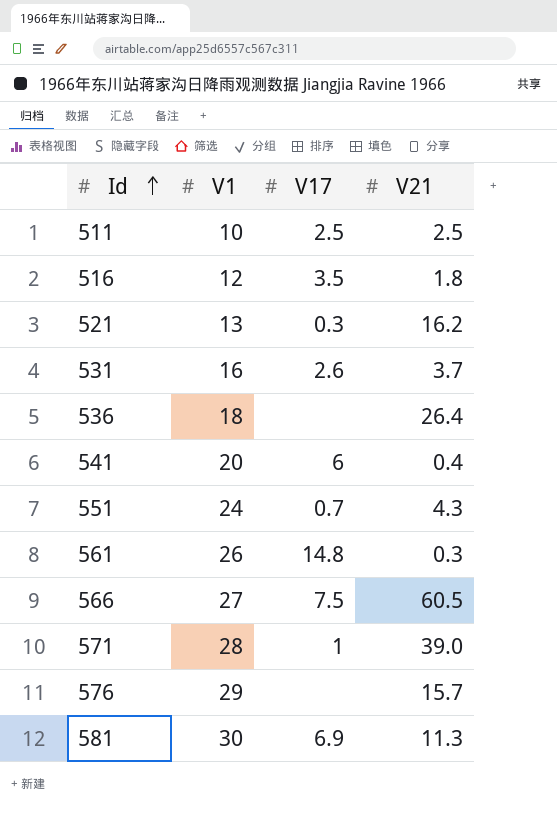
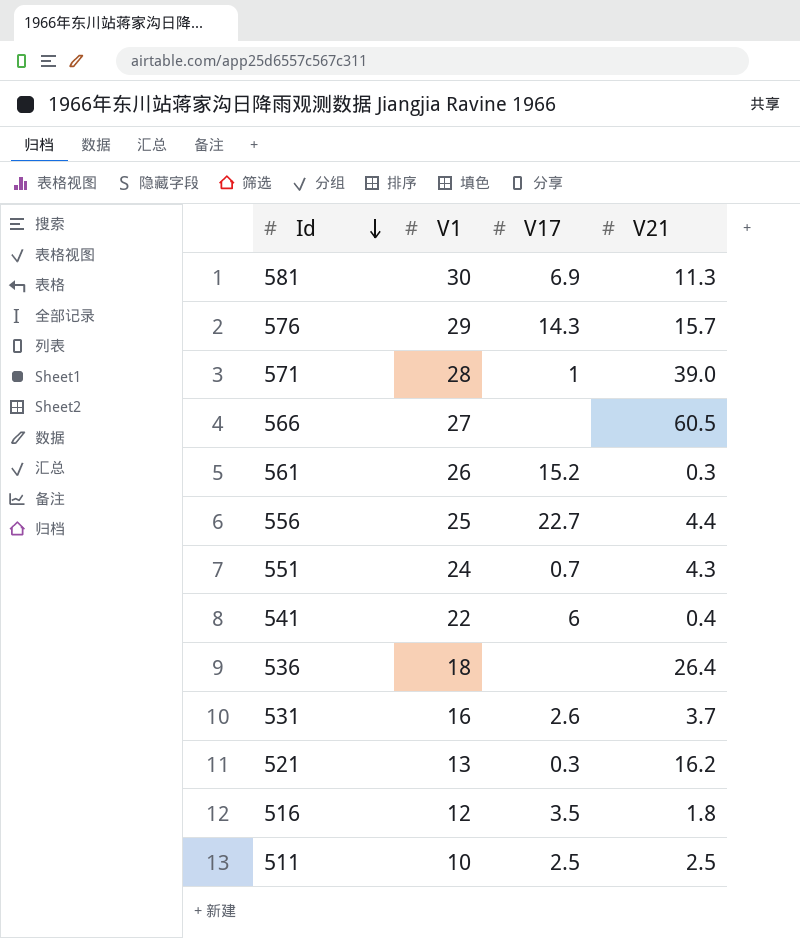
row order: Id ascending -> Id descending
576 | V17: none -> 14.3
566 | V17: 7.5 -> none
561 | V17: 14.8 -> 15.2
row 556: none -> 25 | 22.7 | 4.4
541 | V1: 20 -> 22

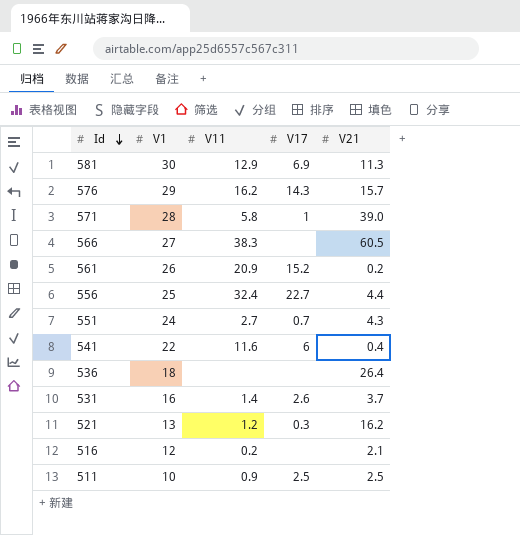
column V11 | position: none -> 3
561 | V21: 0.3 -> 0.2
516 | V17: 3.5 -> none
516 | V21: 1.8 -> 2.1

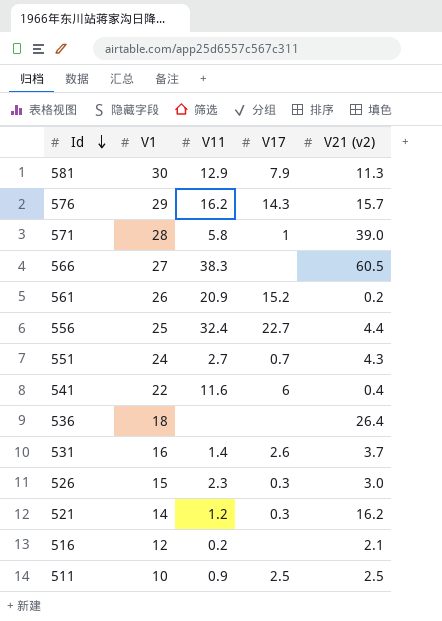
column name: V21 -> V21 (v2)
581 | V17: 6.9 -> 7.9
row 526: none -> 15 | 2.3 | 0.3 | 3.0
521 | V1: 13 -> 14

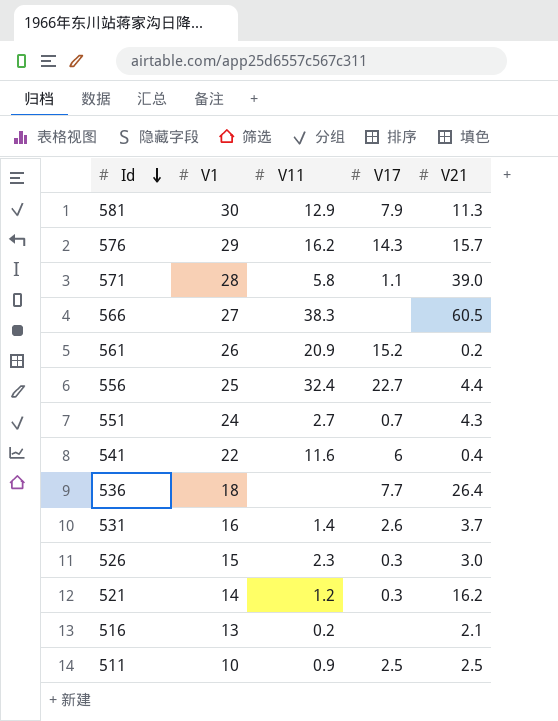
column name: V21 (v2) -> V21
571 | V17: 1 -> 1.1
536 | V17: none -> 7.7
516 | V1: 12 -> 13

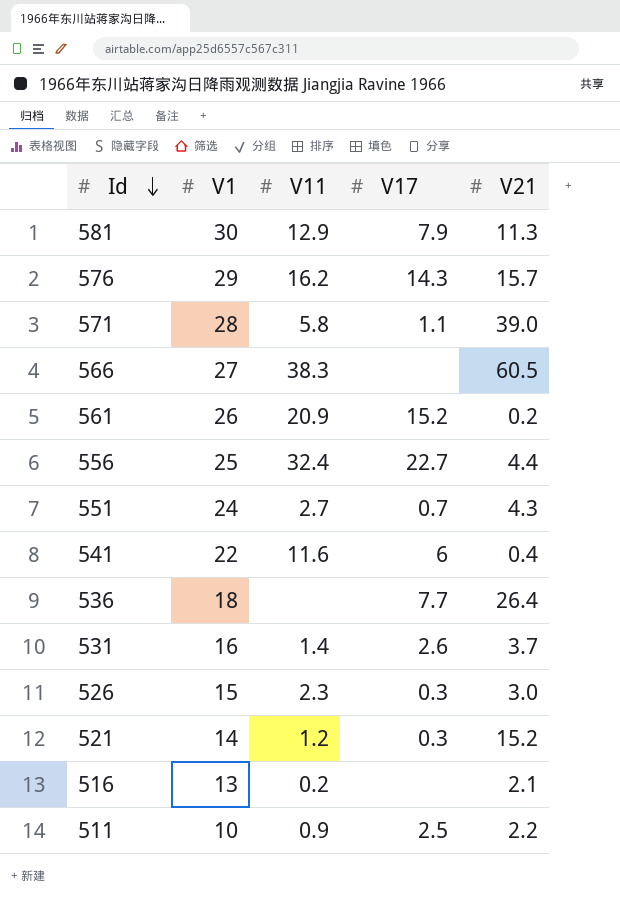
521 | V21: 16.2 -> 15.2
511 | V21: 2.5 -> 2.2

